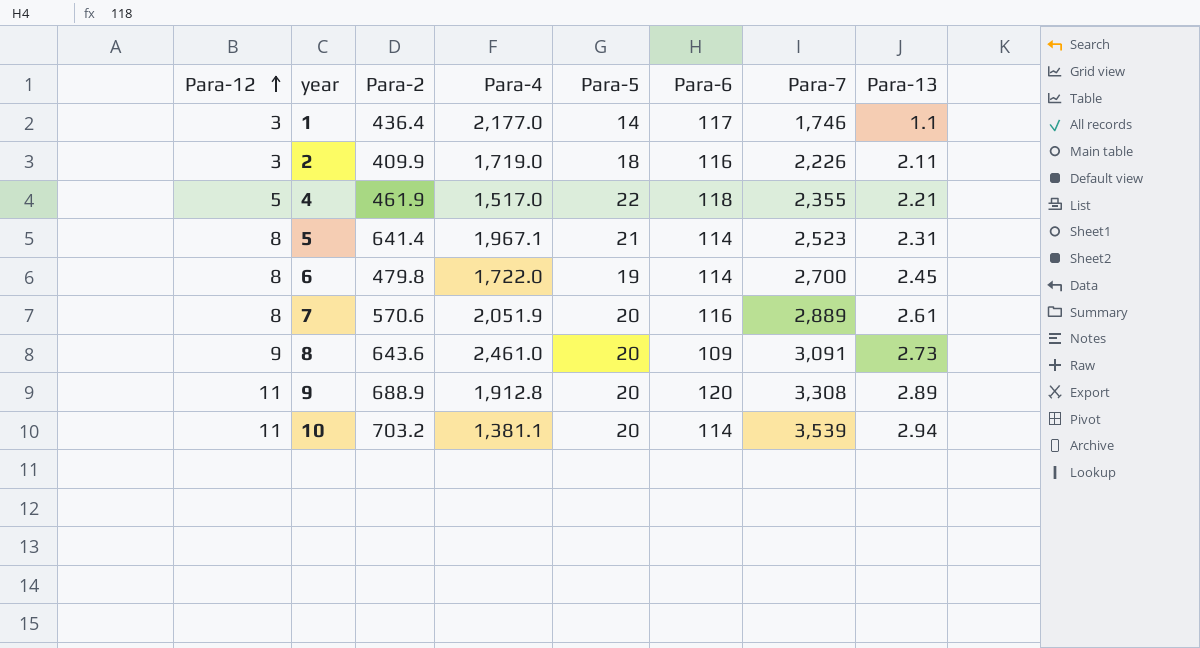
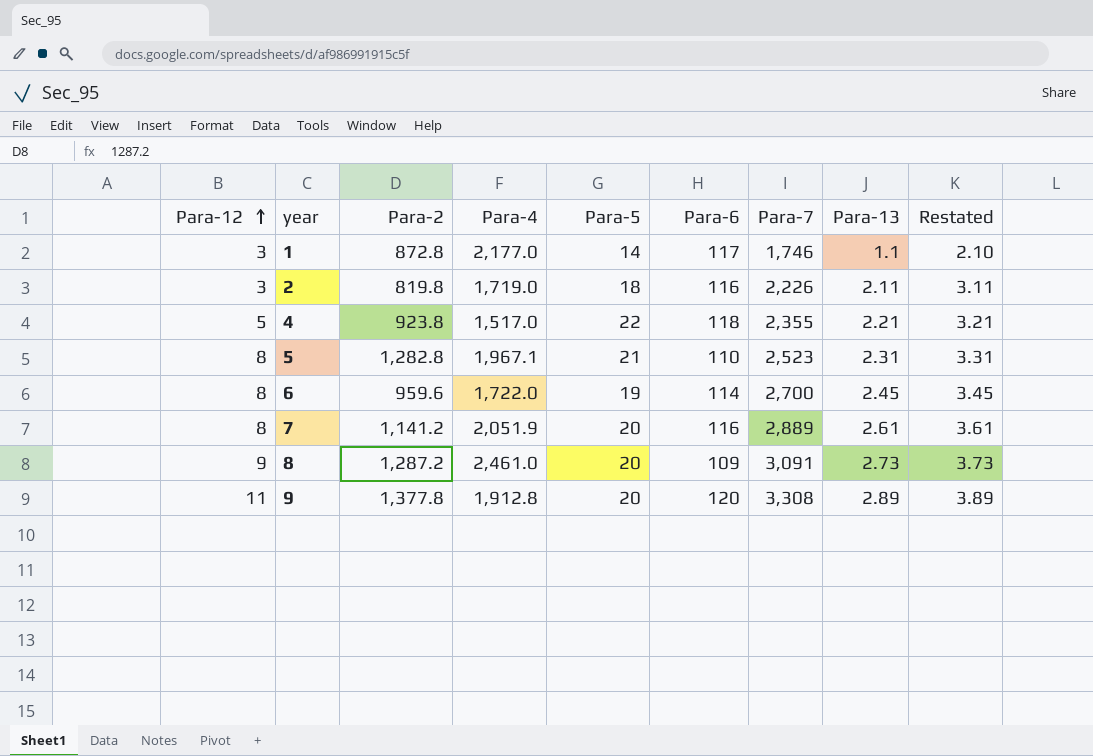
column Restated | formula: none -> [Para-13] + 1
row 10: 11 | 703.2 | 1,381.1 | 20 | 114 | 3,539 | 2.94 -> none
1 | Para-2: 436.4 -> 872.8
2 | Para-2: 409.9 -> 819.8
4 | Para-2: 461.9 -> 923.8
5 | Para-2: 641.4 -> 1,282.8
5 | Para-6: 114 -> 110
6 | Para-2: 479.8 -> 959.6
7 | Para-2: 570.6 -> 1,141.2
8 | Para-2: 643.6 -> 1,287.2
9 | Para-2: 688.9 -> 1,377.8

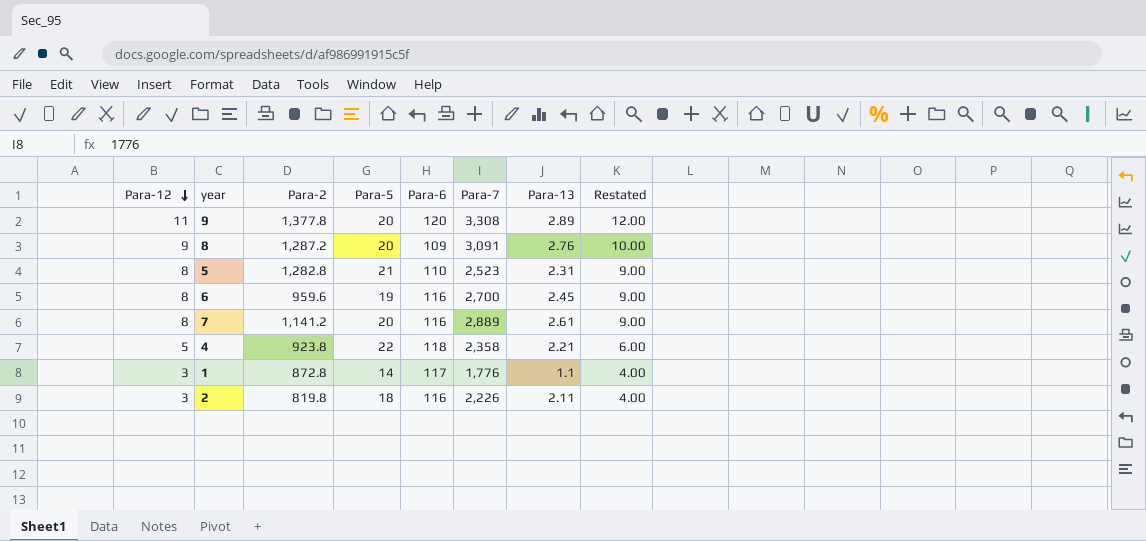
row order: Para-12 ascending -> Para-12 descending
column Para-4 | position: 4 -> none
column Restated | formula: [Para-13] + 1 -> [Para-12] + 1
8 | Para-13: 2.73 -> 2.76
6 | Para-6: 114 -> 116
4 | Para-7: 2,355 -> 2,358
1 | Para-7: 1,746 -> 1,776

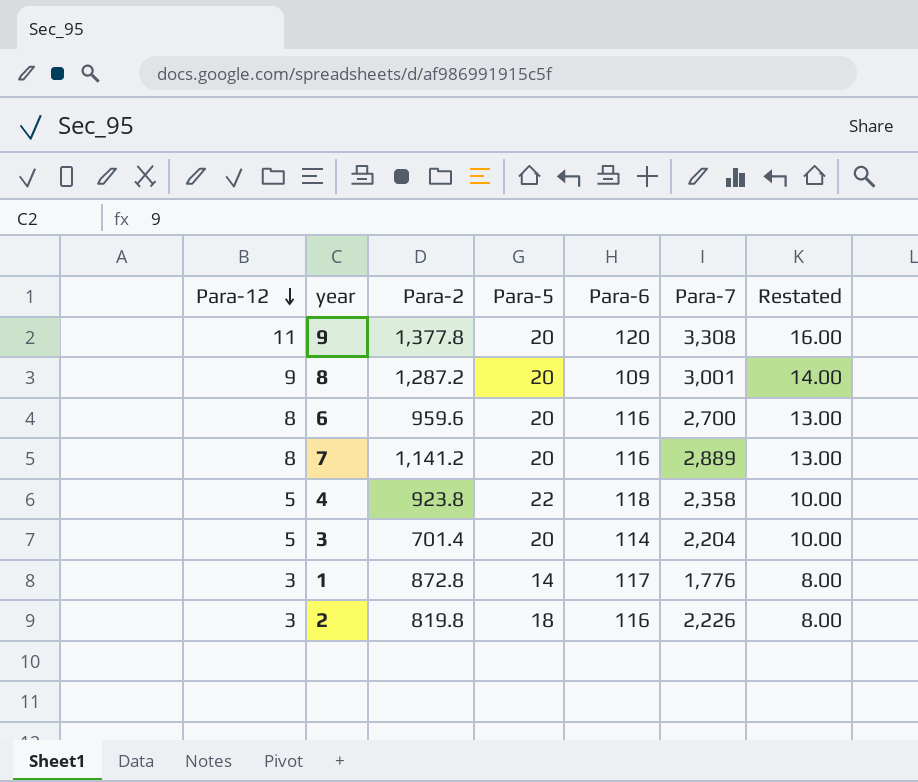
column Para-13 | position: 7 -> none
column Restated | formula: [Para-12] + 1 -> [Para-12] + 5
row 5: 8 | 1,282.8 | 21 | 110 | 2,523 | 2.31 | 9.00 -> none
8 | Para-7: 3,091 -> 3,001
6 | Para-5: 19 -> 20
row 3: none -> 5 | 701.4 | 20 | 114 | 2,204 | 10.00

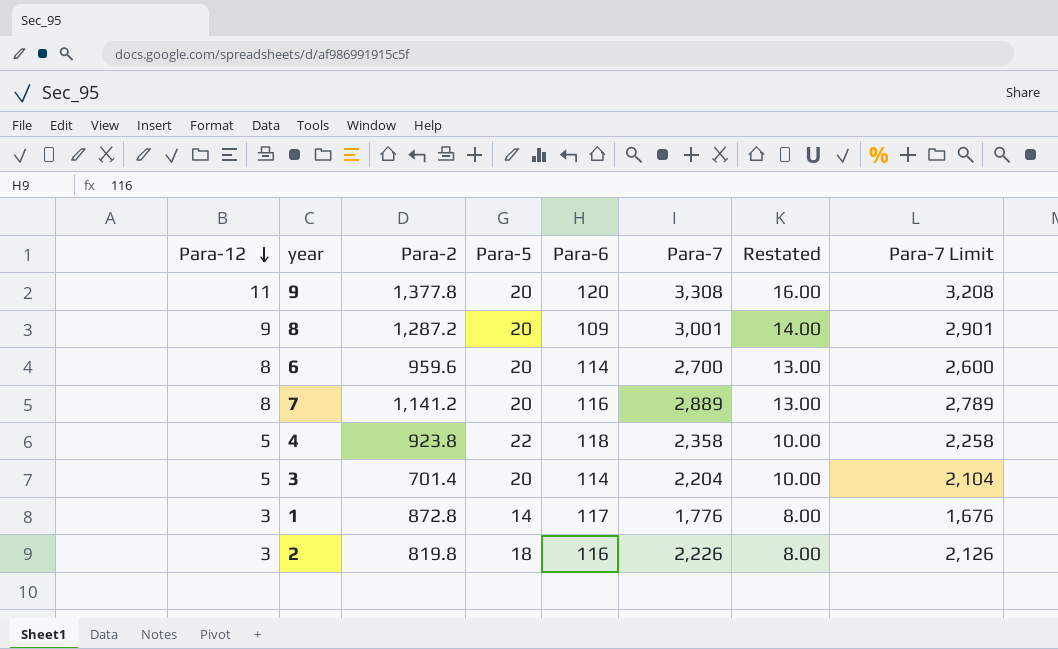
column Para-7 Limit | formula: none -> [Para-7] - 100
6 | Para-6: 116 -> 114

